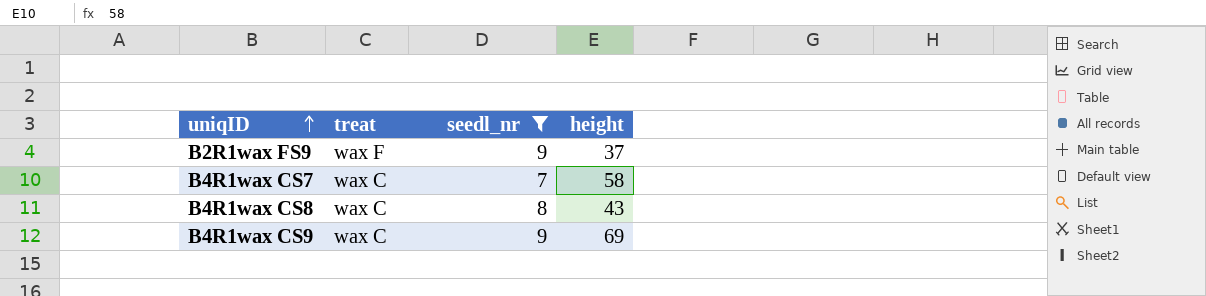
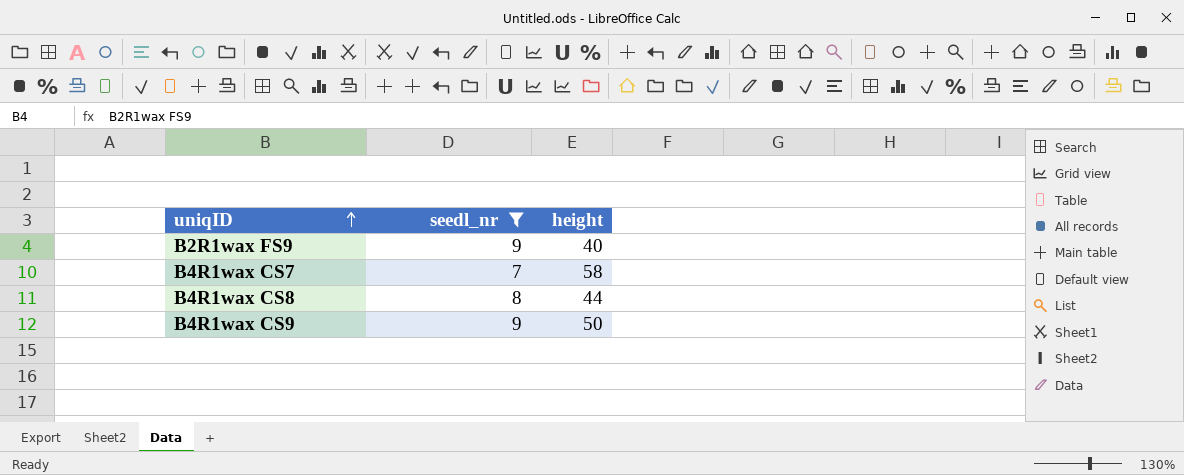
column treat | position: 2 -> none
B2R1wax FS9 | height: 37 -> 40
B4R1wax CS8 | height: 43 -> 44
B4R1wax CS9 | height: 69 -> 50

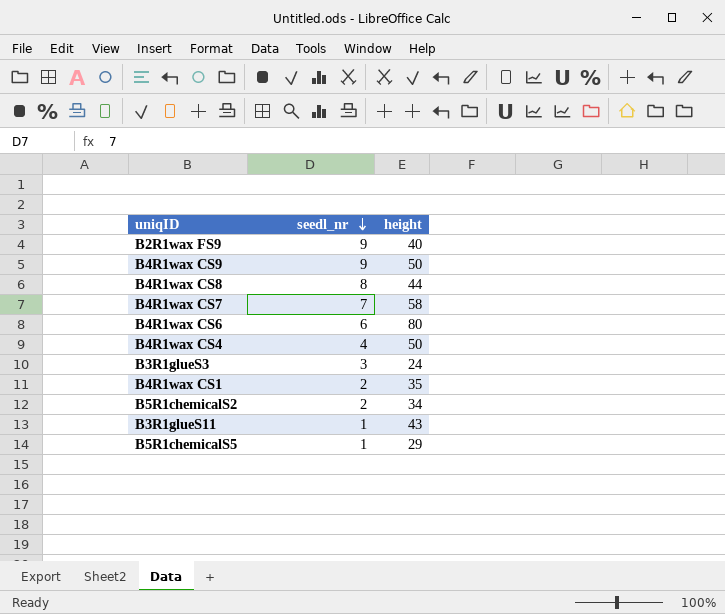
filter: seedl_nr >= 7 -> none
row order: uniqID ascending -> seedl_nr descending

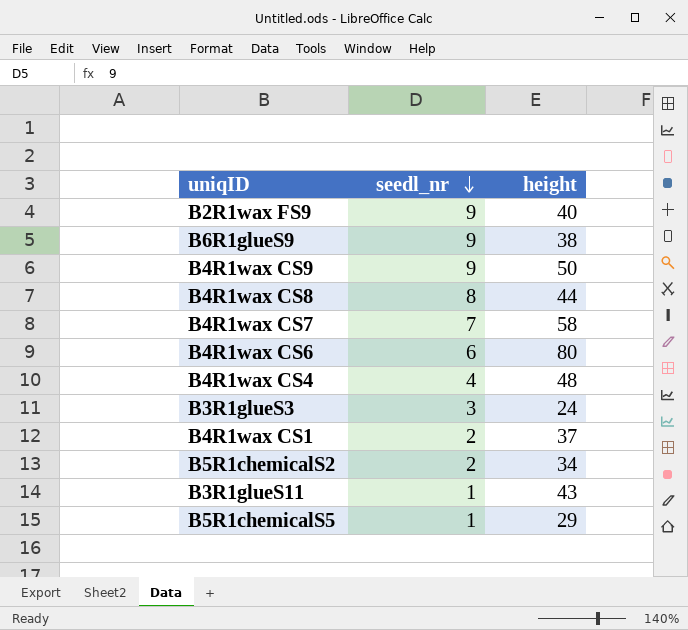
row B6R1glueS9: none -> 9 | 38
B4R1wax CS4 | height: 50 -> 48
B4R1wax CS1 | height: 35 -> 37

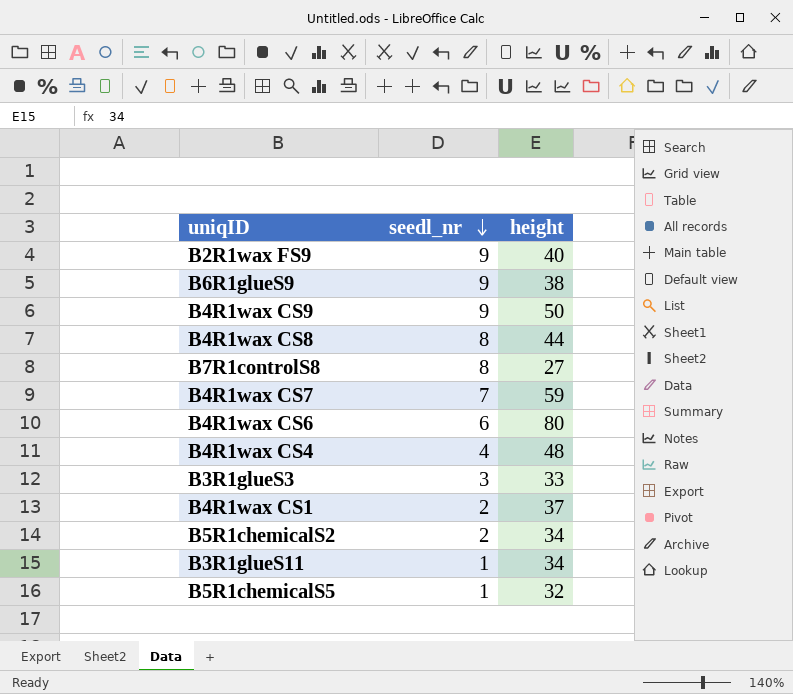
row B7R1controlS8: none -> 8 | 27
B4R1wax CS7 | height: 58 -> 59
B3R1glueS3 | height: 24 -> 33
B3R1glueS11 | height: 43 -> 34
B5R1chemicalS5 | height: 29 -> 32

